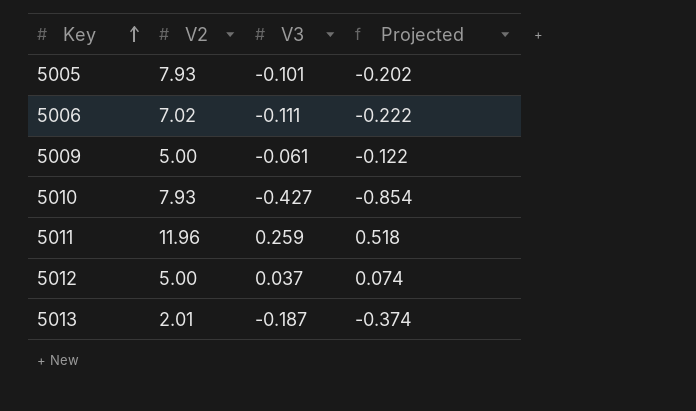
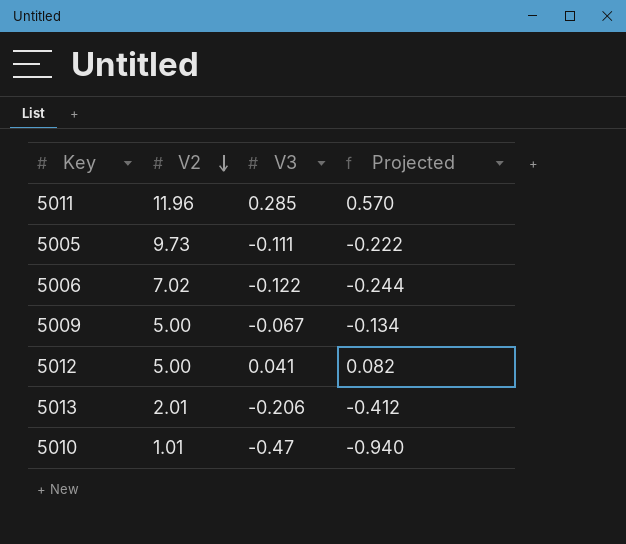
row order: Key ascending -> V2 descending
5011 | V3: 0.259 -> 0.285
5011 | Projected: 0.518 -> 0.570
5005 | V2: 7.93 -> 9.73
5005 | V3: -0.101 -> -0.111
5005 | Projected: -0.202 -> -0.222
5006 | V3: -0.111 -> -0.122
5006 | Projected: -0.222 -> -0.244
5009 | V3: -0.061 -> -0.067
5009 | Projected: -0.122 -> -0.134
5012 | V3: 0.037 -> 0.041
5012 | Projected: 0.074 -> 0.082
5013 | V3: -0.187 -> -0.206
5013 | Projected: -0.374 -> -0.412
5010 | V2: 7.93 -> 1.01
5010 | V3: -0.427 -> -0.47
5010 | Projected: -0.854 -> -0.940

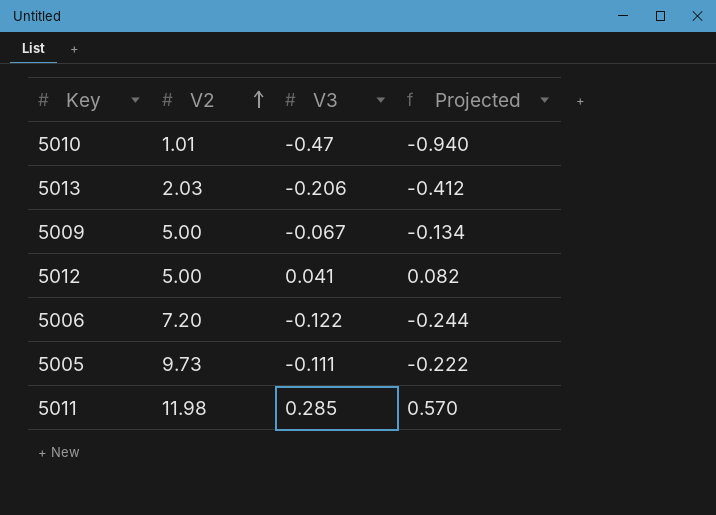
row order: V2 descending -> V2 ascending
5013 | V2: 2.01 -> 2.03
5006 | V2: 7.02 -> 7.20
5011 | V2: 11.96 -> 11.98

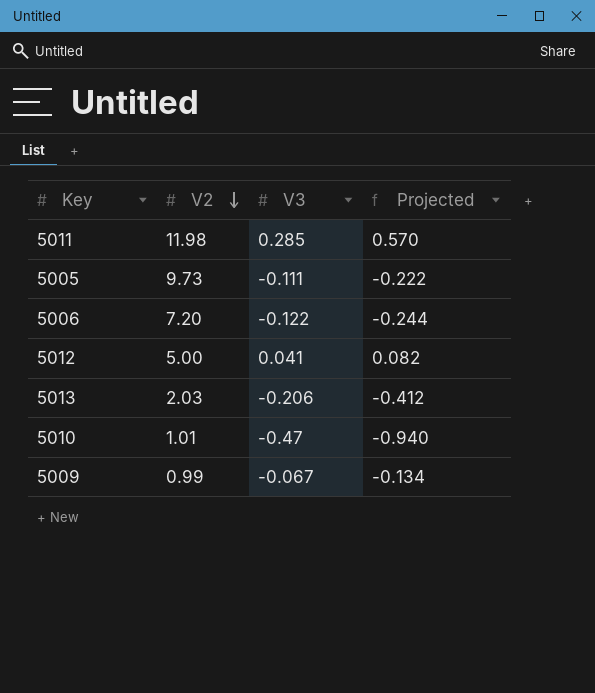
row order: V2 ascending -> V2 descending
5009 | V2: 5.00 -> 0.99

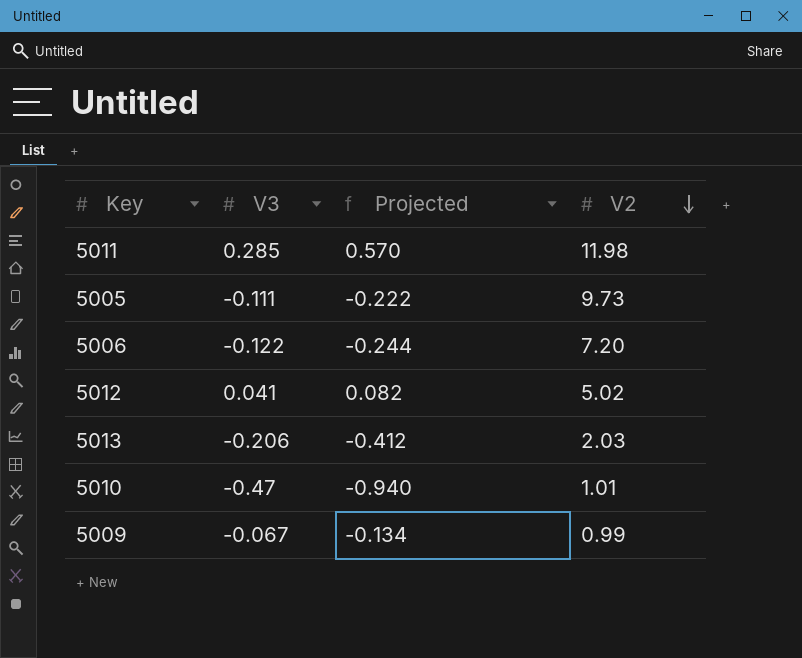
column V2 | position: 2 -> 4
5012 | V2: 5.00 -> 5.02

